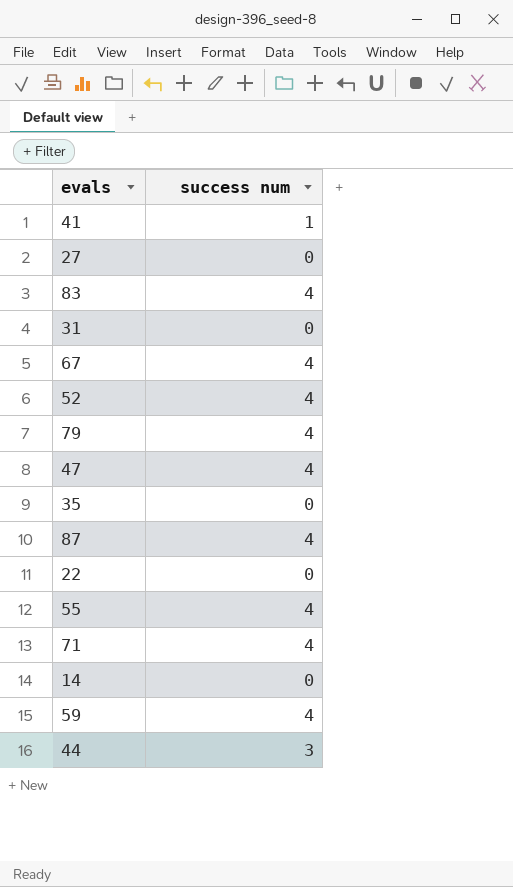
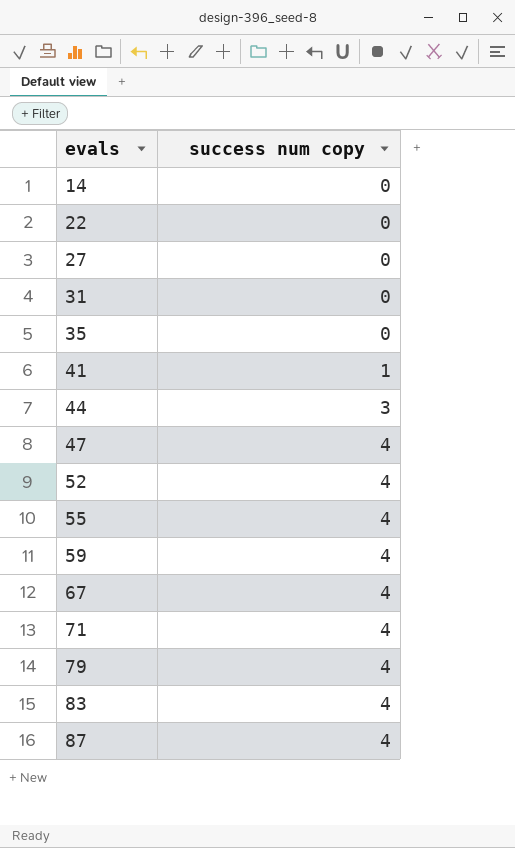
row order: none -> evals ascending
column name: success num -> success num copy

